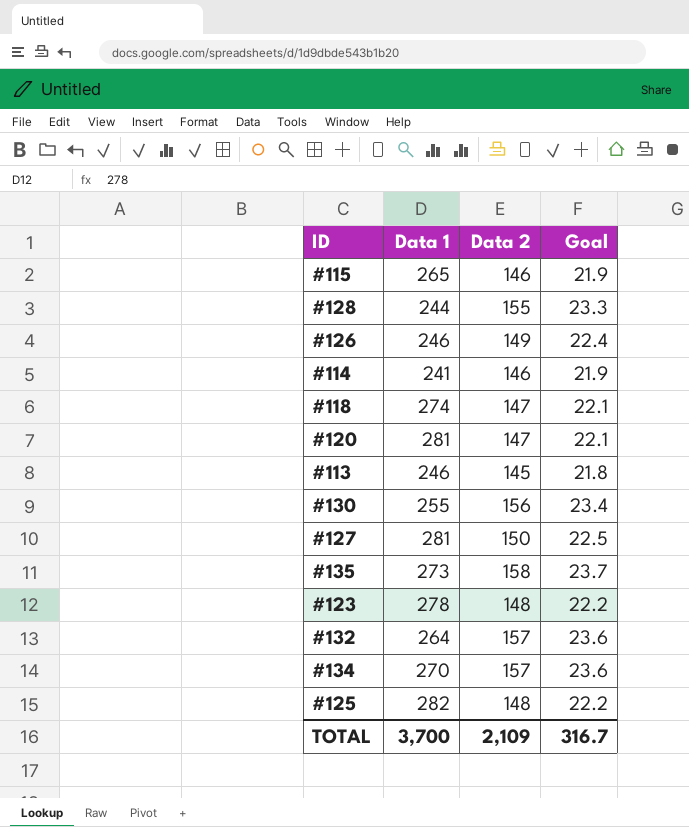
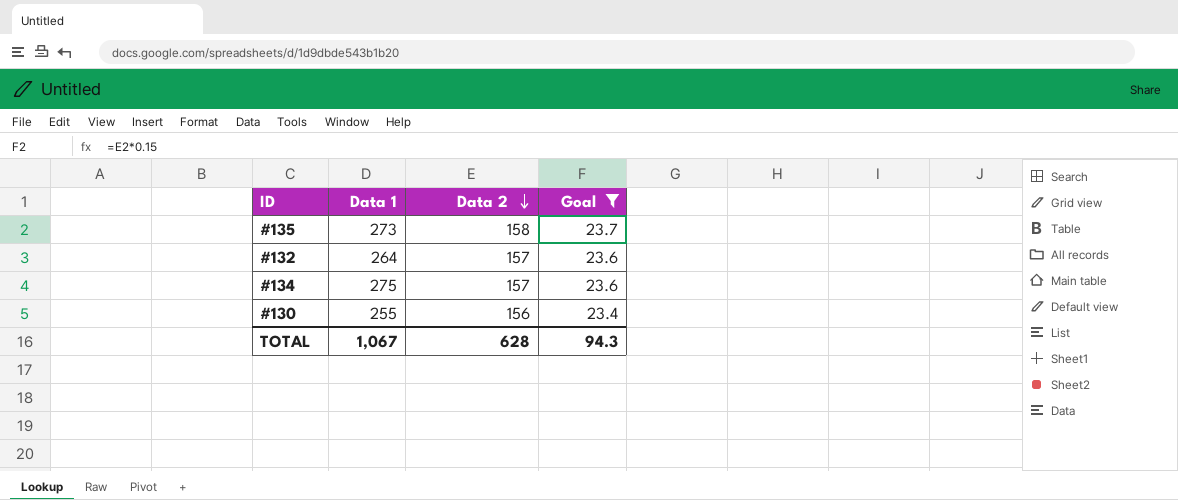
filter: none -> Goal >= 23.4
row order: none -> Data 2 descending
#134 | Data 1: 270 -> 275
TOTAL | Data 1: 3,700 -> 1,067
TOTAL | Data 2: 2,109 -> 628
TOTAL | Goal: 316.7 -> 94.3

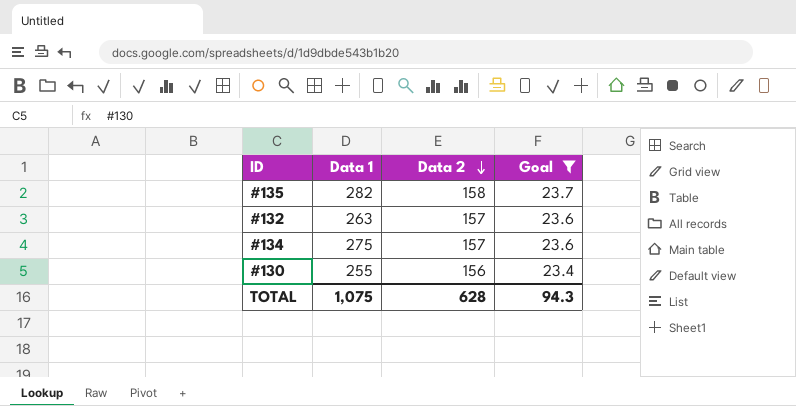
#135 | Data 1: 273 -> 282
#132 | Data 1: 264 -> 263
TOTAL | Data 1: 1,067 -> 1,075

